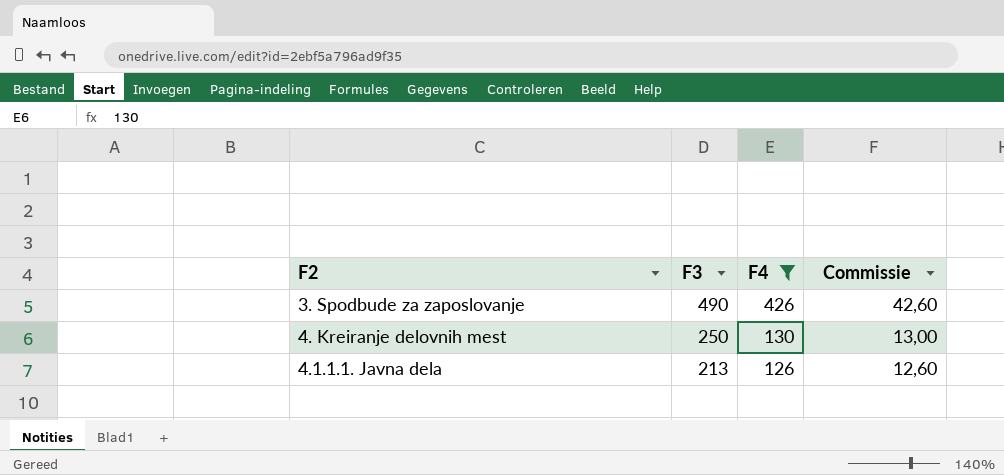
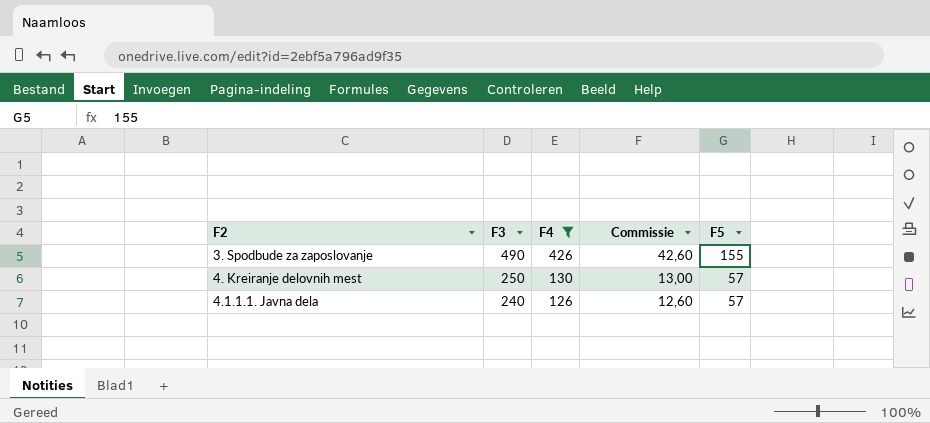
column F5 | position: none -> 5
4.1.1.1. Javna dela | F3: 213 -> 240

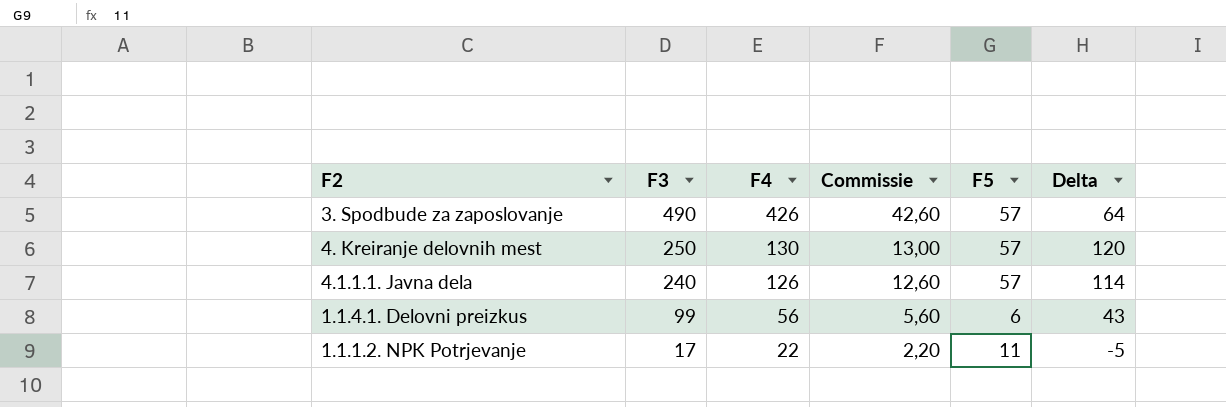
filter: F4 >= 126 -> none
column Delta | formula: none -> [F3] - [F4]
3. Spodbude za zaposlovanje | F5: 155 -> 57

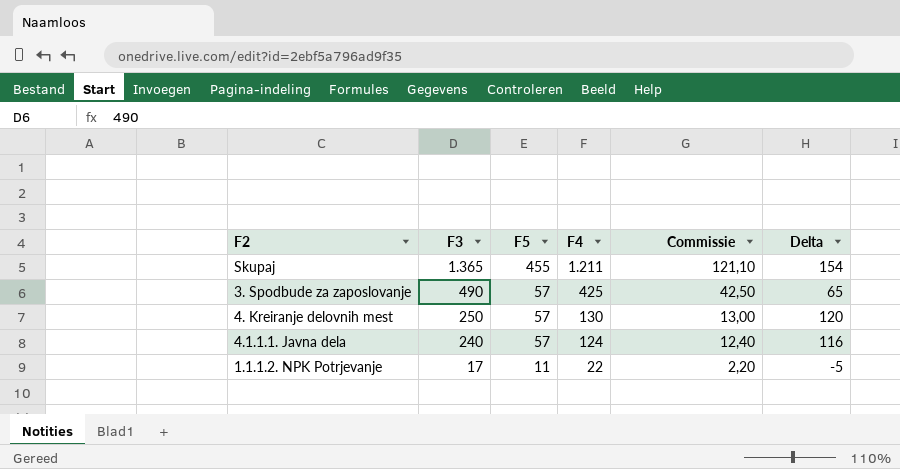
column F5 | position: 5 -> 3
row 1.1.4.1. Delovni preizkus: 99 | 56 | 5,60 | 6 | 43 -> none
row Skupaj: none -> 1.365 | 455 | 1.211 | 121,10 | 154
3. Spodbude za zaposlovanje | F4: 426 -> 425
3. Spodbude za zaposlovanje | Commissie: 42,60 -> 42,50
3. Spodbude za zaposlovanje | Delta: 64 -> 65
4.1.1.1. Javna dela | F4: 126 -> 124
4.1.1.1. Javna dela | Commissie: 12,60 -> 12,40
4.1.1.1. Javna dela | Delta: 114 -> 116

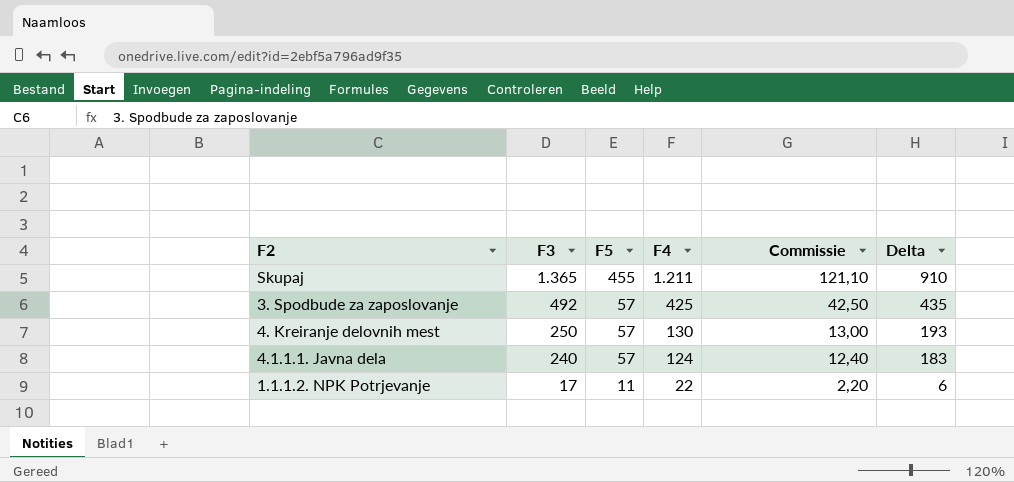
column Delta | formula: [F3] - [F4] -> [F3] - [F5]
3. Spodbude za zaposlovanje | F3: 490 -> 492

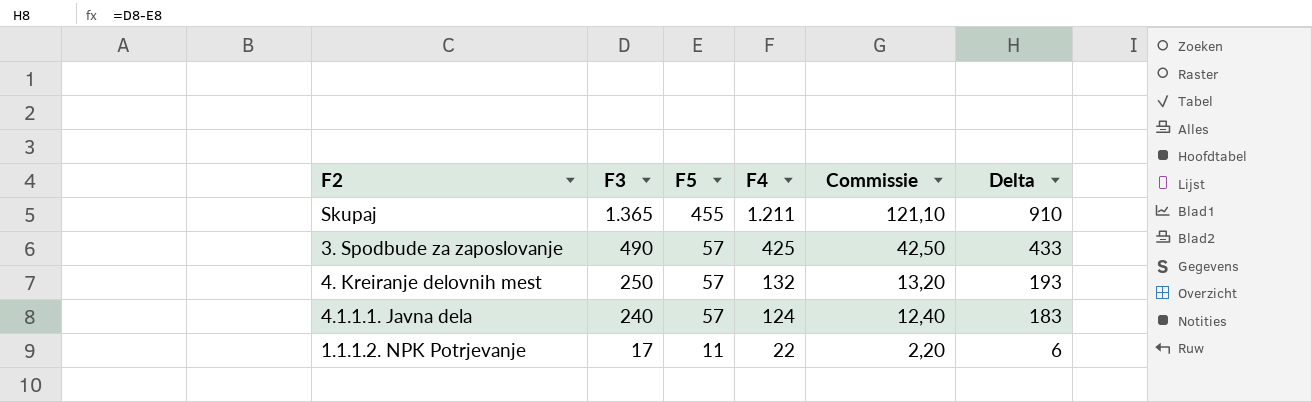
3. Spodbude za zaposlovanje | F3: 492 -> 490
3. Spodbude za zaposlovanje | Delta: 435 -> 433
4. Kreiranje delovnih mest | F4: 130 -> 132
4. Kreiranje delovnih mest | Commissie: 13,00 -> 13,20

